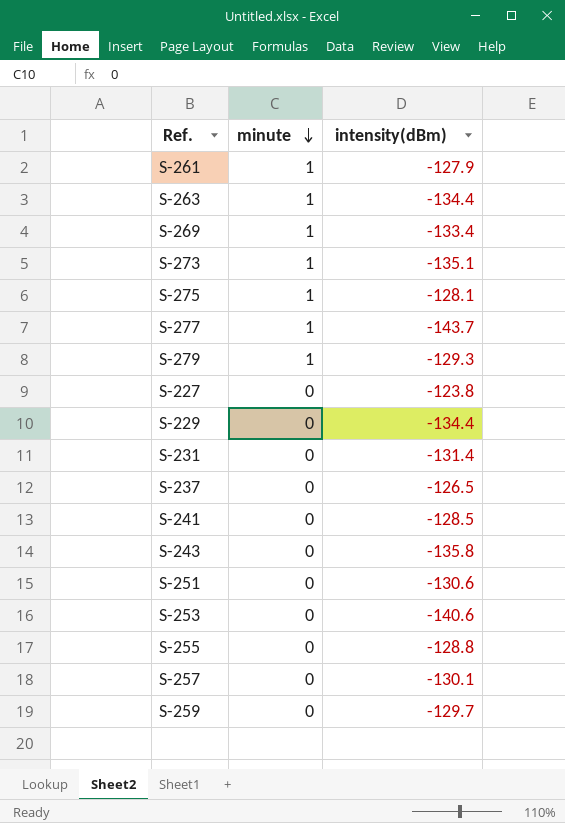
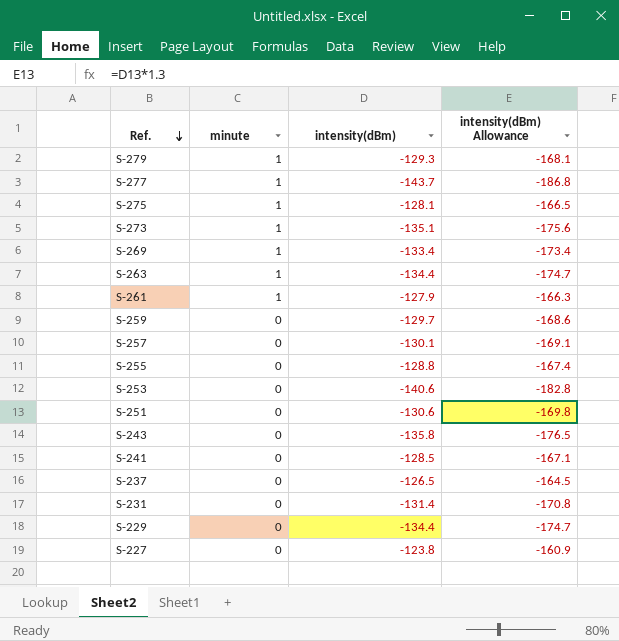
row order: minute descending -> Ref. descending
column intensity(dBm) Allowance | formula: none -> [intensity(dBm)] * 1.3

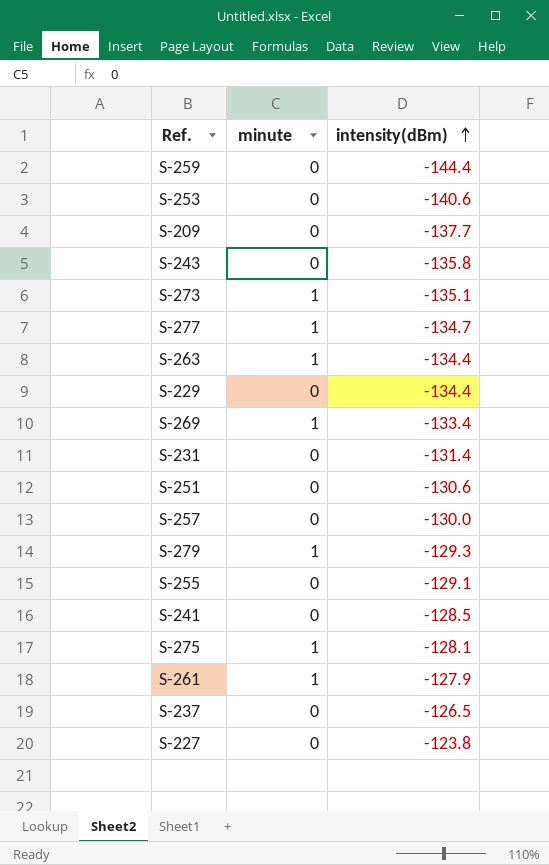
row order: Ref. descending -> intensity(dBm) ascending
column intensity(dBm) Allowance | formula: [intensity(dBm)] * 1.3 -> none
S-259 | intensity(dBm): -129.7 -> -144.4
row S-209: none -> 0 | -137.7
S-277 | intensity(dBm): -143.7 -> -134.7
S-257 | intensity(dBm): -130.1 -> -130.0
S-255 | intensity(dBm): -128.8 -> -129.1

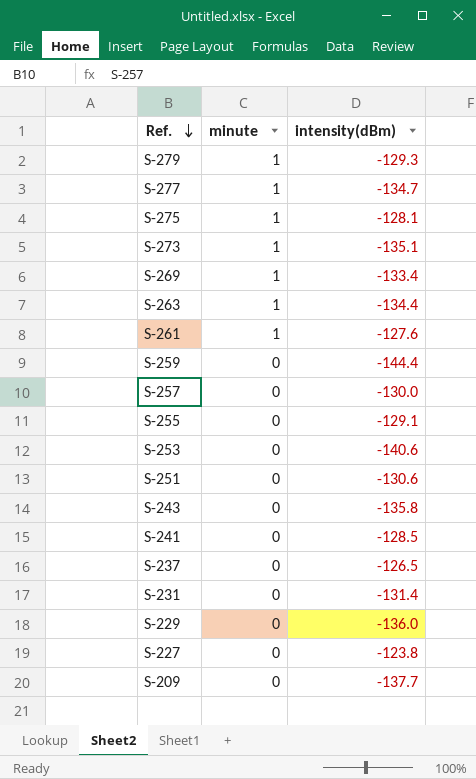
row order: intensity(dBm) ascending -> Ref. descending
S-261 | intensity(dBm): -127.9 -> -127.6
S-229 | intensity(dBm): -134.4 -> -136.0

